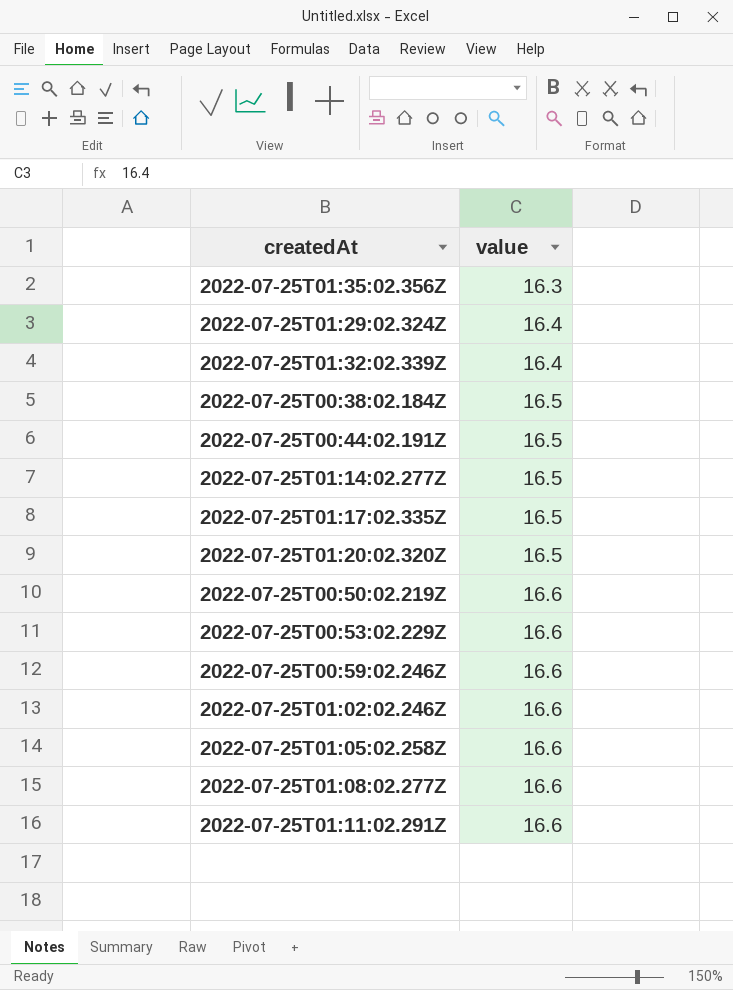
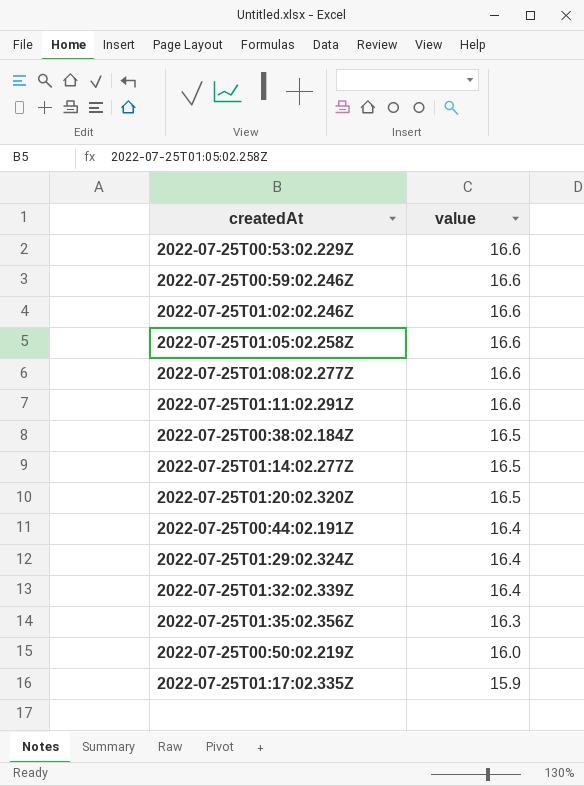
row order: value ascending -> value descending
2022-07-25T00:44:02.191Z | value: 16.5 -> 16.4
2022-07-25T00:50:02.219Z | value: 16.6 -> 16.0
2022-07-25T01:17:02.335Z | value: 16.5 -> 15.9

